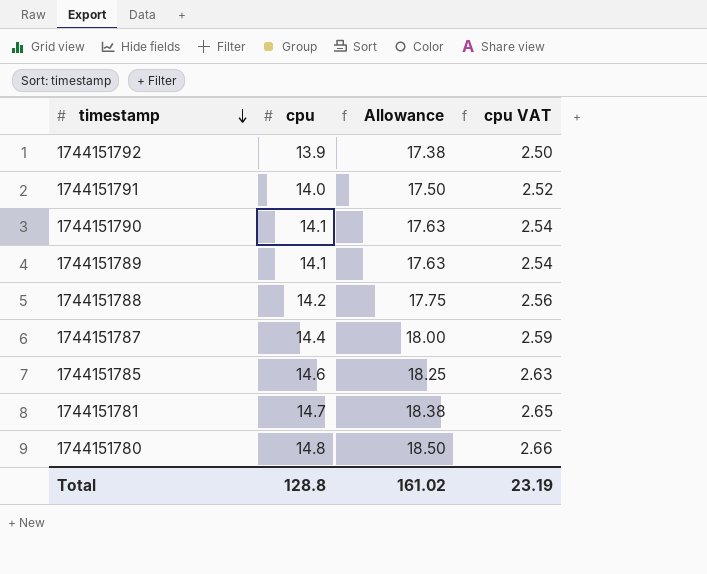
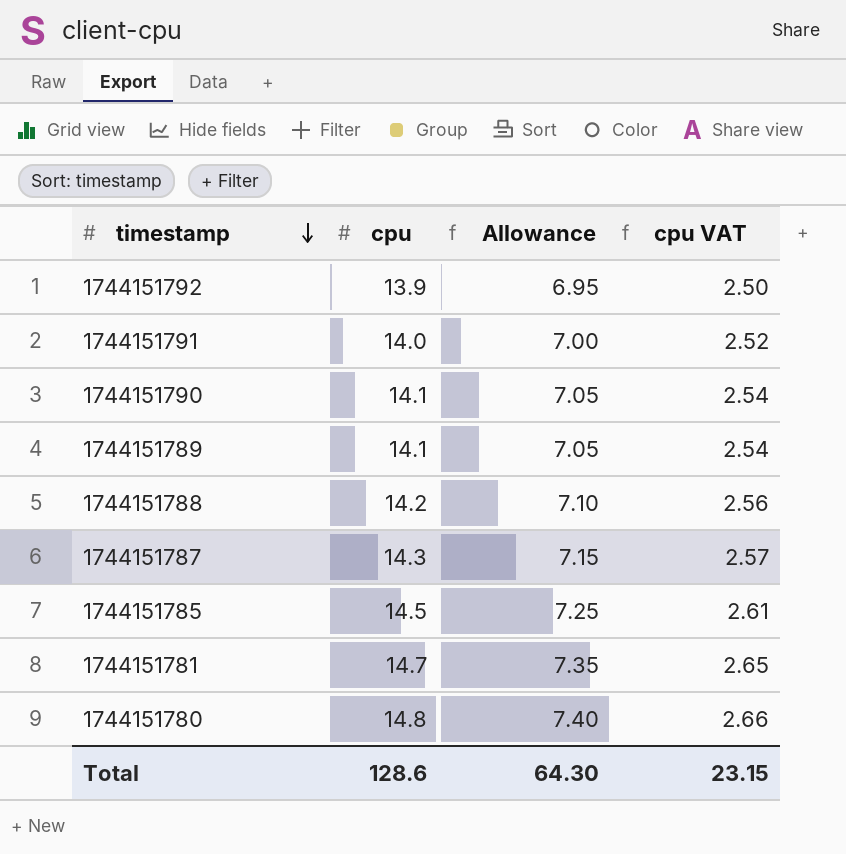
column Allowance | formula: [cpu] * 1.25 -> [cpu] * 0.5
1744151787 | cpu: 14.4 -> 14.3
1744151787 | cpu VAT: 2.59 -> 2.57
1744151785 | cpu: 14.6 -> 14.5
1744151785 | cpu VAT: 2.63 -> 2.61
Total | cpu: 128.8 -> 128.6
Total | Allowance: 161.02 -> 64.30
Total | cpu VAT: 23.19 -> 23.15

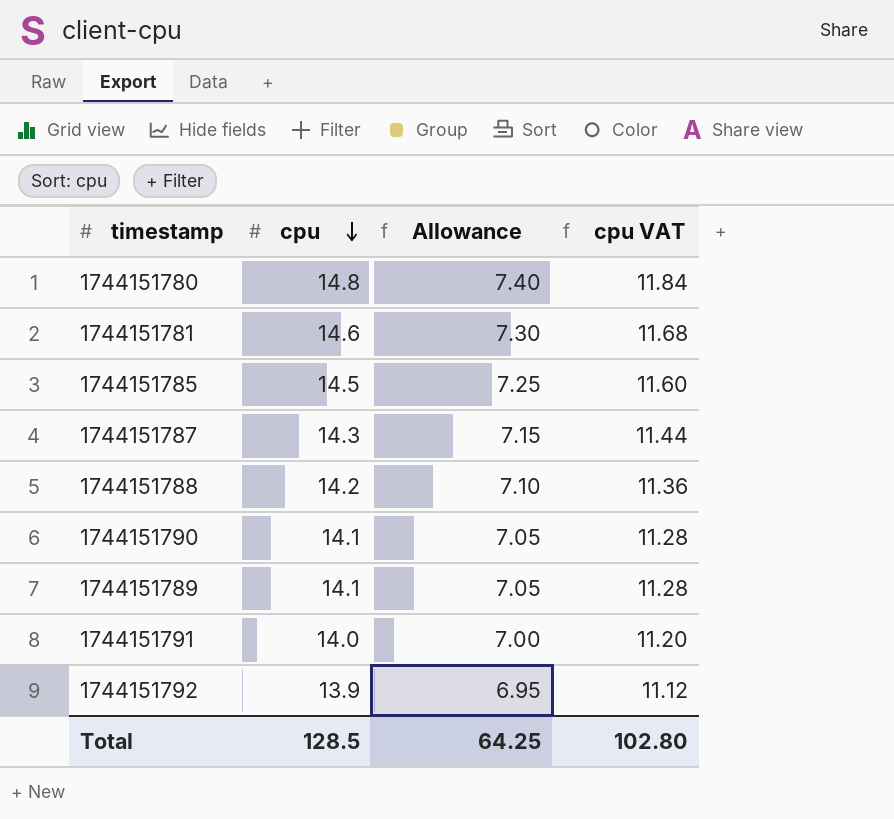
row order: timestamp descending -> cpu descending
column cpu VAT | formula: [cpu] * 0.18 -> [cpu] * 0.8
1744151781 | cpu: 14.7 -> 14.6
1744151781 | Allowance: 7.35 -> 7.30
Total | cpu: 128.6 -> 128.5
Total | Allowance: 64.30 -> 64.25
Total | cpu VAT: 23.15 -> 102.80

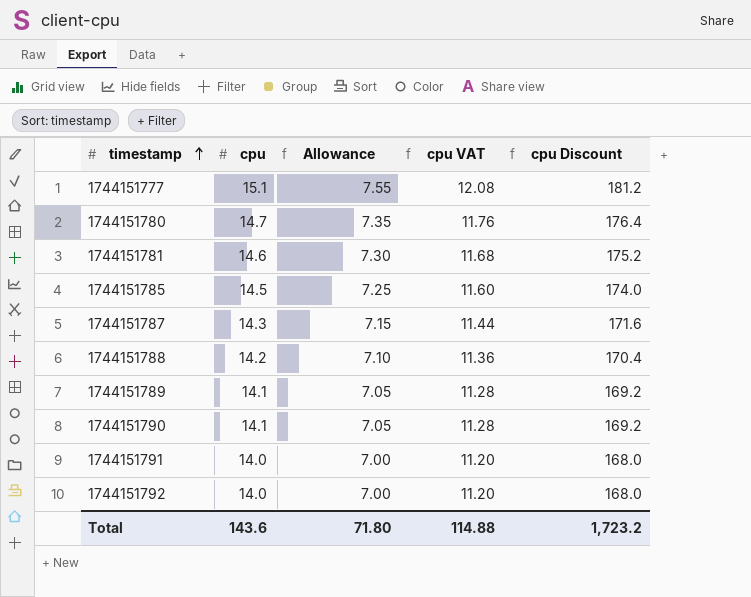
row order: cpu descending -> timestamp ascending
column cpu Discount | formula: none -> [cpu] * 12
row 1744151777: none -> 15.1 | 7.55 | 12.08 | 181.2
1744151780 | cpu: 14.8 -> 14.7
1744151780 | Allowance: 7.40 -> 7.35
1744151780 | cpu VAT: 11.84 -> 11.76
1744151792 | cpu: 13.9 -> 14.0
1744151792 | Allowance: 6.95 -> 7.00
1744151792 | cpu VAT: 11.12 -> 11.20
Total | cpu: 128.5 -> 143.6
Total | Allowance: 64.25 -> 71.80
Total | cpu VAT: 102.80 -> 114.88

